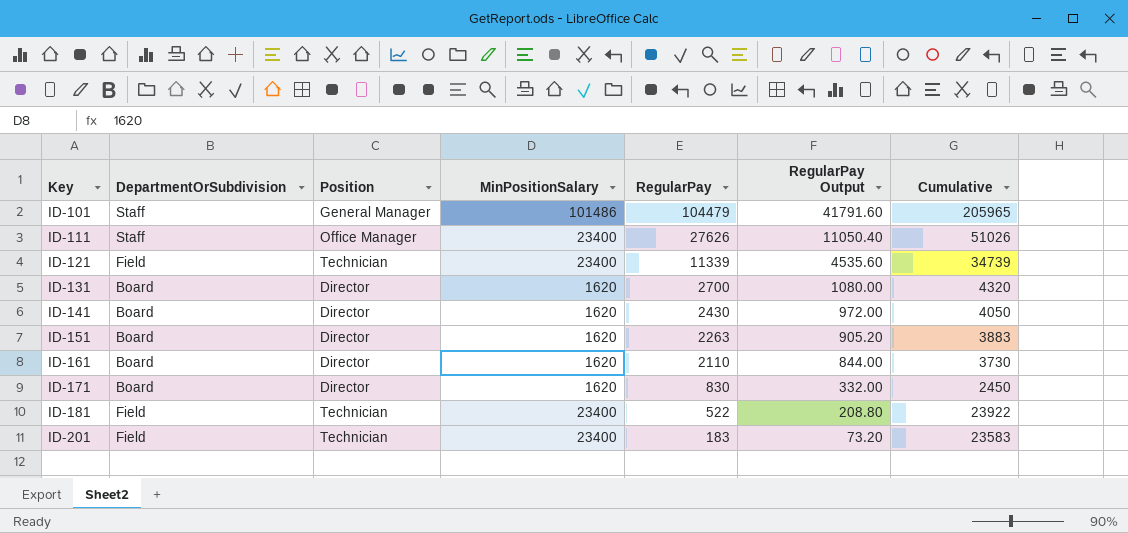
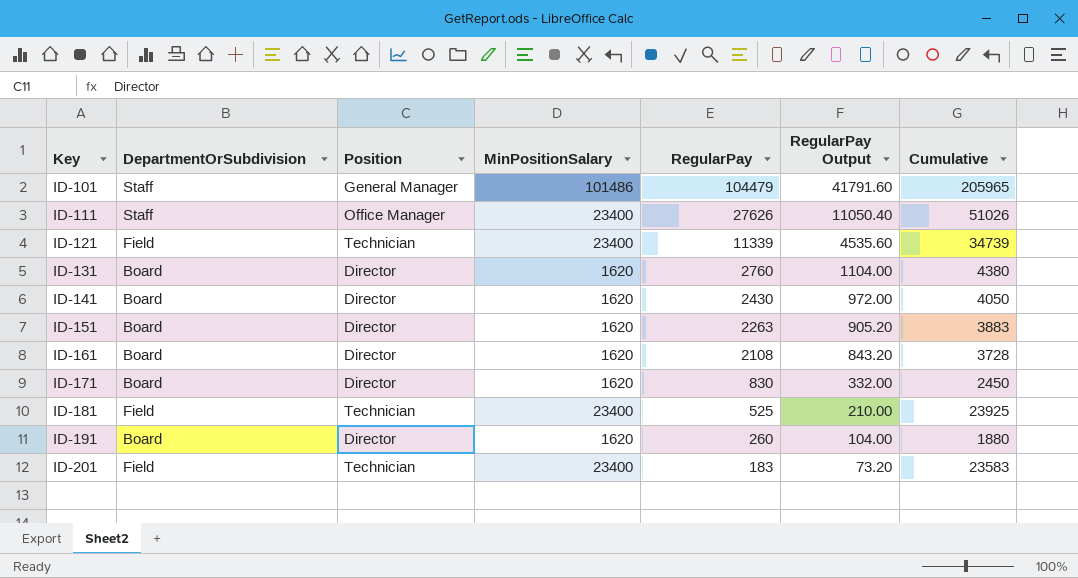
ID-131 | RegularPay: 2700 -> 2760
ID-131 | RegularPay Output: 1080.00 -> 1104.00
ID-131 | Cumulative: 4320 -> 4380
ID-161 | RegularPay: 2110 -> 2108
ID-161 | RegularPay Output: 844.00 -> 843.20
ID-161 | Cumulative: 3730 -> 3728
ID-181 | RegularPay: 522 -> 525
ID-181 | RegularPay Output: 208.80 -> 210.00
ID-181 | Cumulative: 23922 -> 23925
row ID-191: none -> Board | Director | 1620 | 260 | 104.00 | 1880

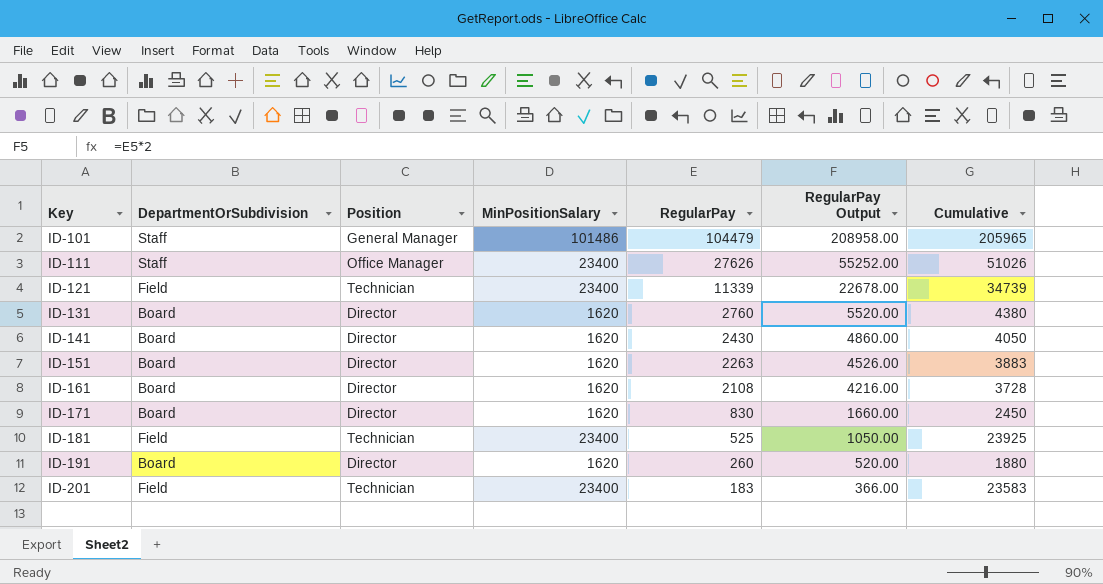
column RegularPay Output | formula: [RegularPay] * 0.4 -> [RegularPay] * 2

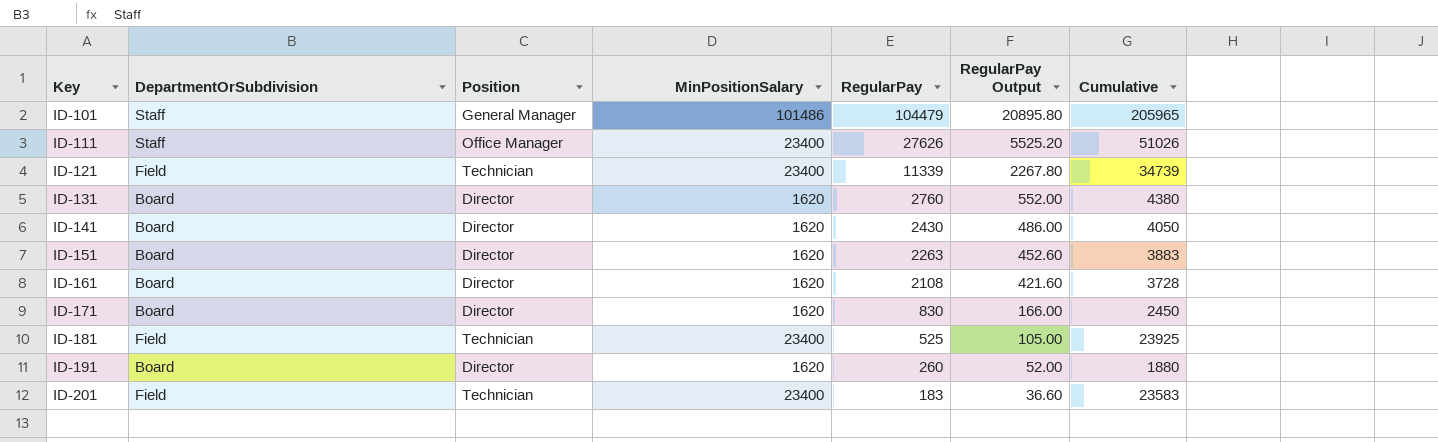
column RegularPay Output | formula: [RegularPay] * 2 -> [RegularPay] * 0.2

